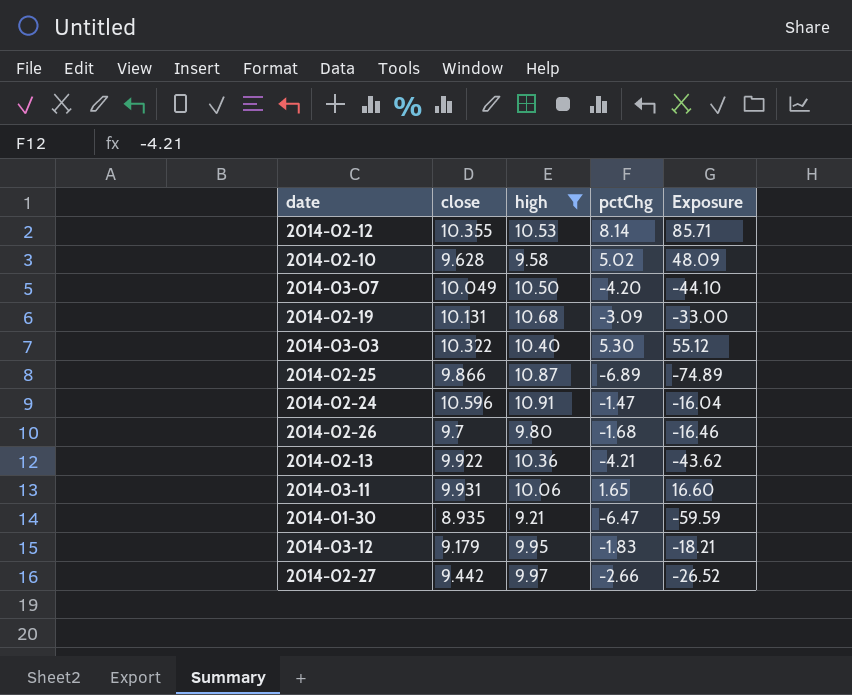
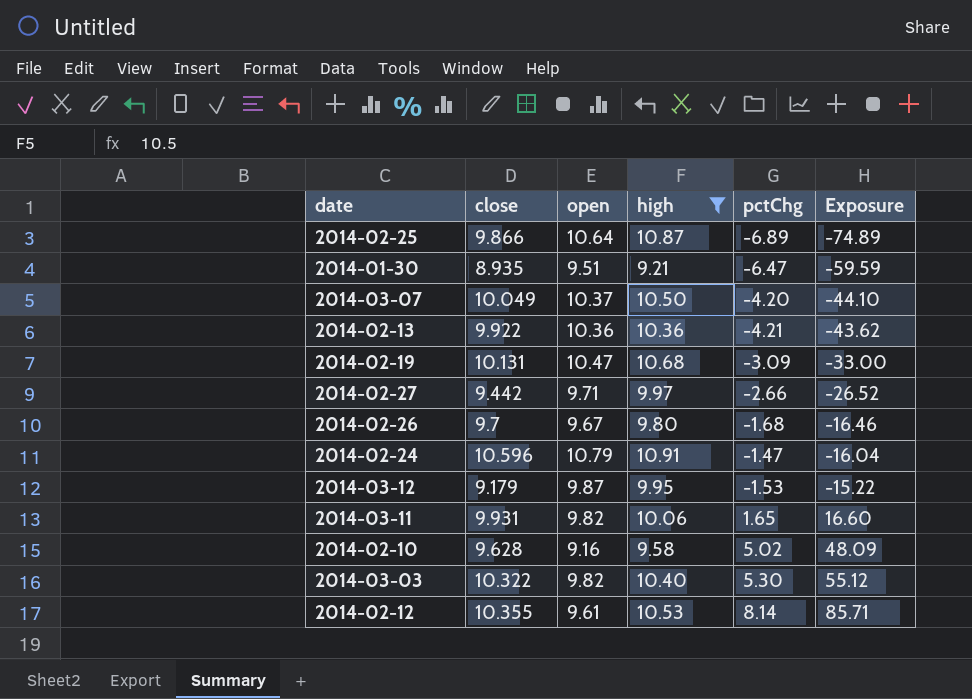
row order: none -> Exposure ascending
column open | position: none -> 3
2014-03-12 | pctChg: -1.83 -> -1.53
2014-03-12 | Exposure: -18.21 -> -15.22

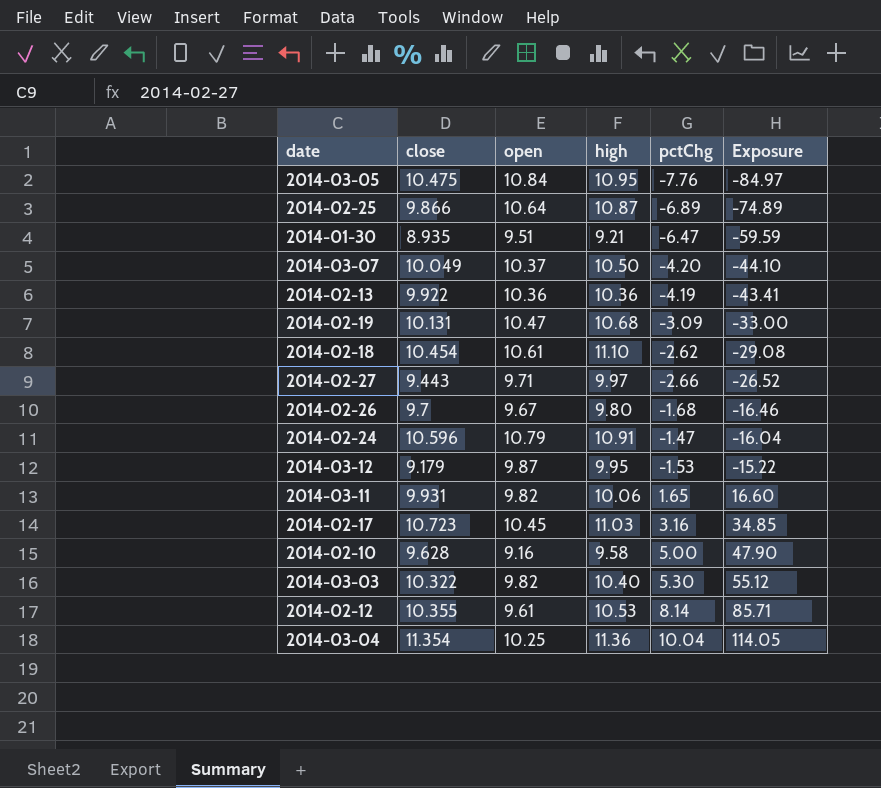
filter: high <= 10.91 -> none
2014-02-13 | pctChg: -4.21 -> -4.19
2014-02-13 | Exposure: -43.62 -> -43.41
2014-02-27 | close: 9.442 -> 9.443
2014-02-10 | pctChg: 5.02 -> 5.00
2014-02-10 | Exposure: 48.09 -> 47.90

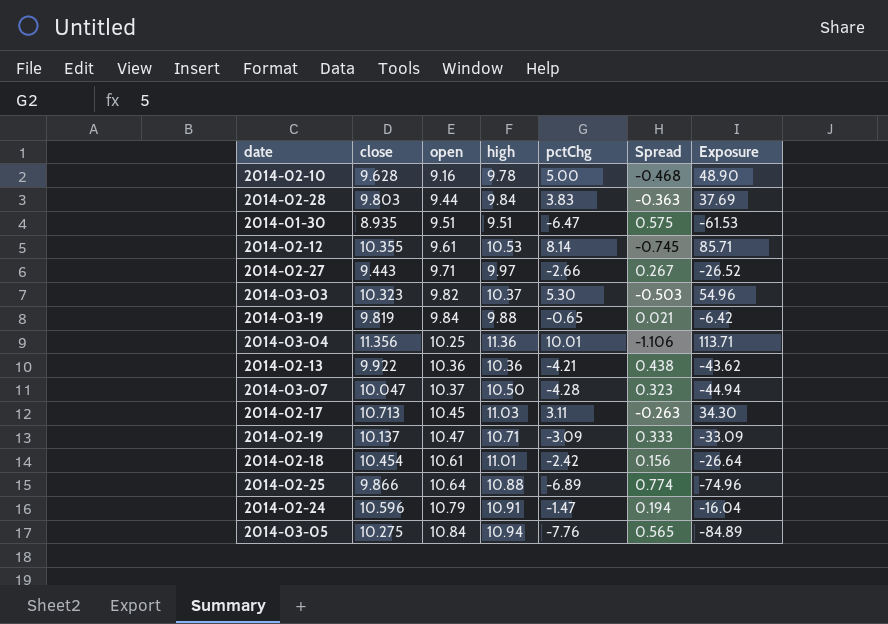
row order: Exposure ascending -> open ascending
column Spread | formula: none -> [open] - [close]
row 2014-02-26: 9.7 | 9.67 | 9.80 | -1.68 | -16.46 -> none
row 2014-03-12: 9.179 | 9.87 | 9.95 | -1.53 | -15.22 -> none
row 2014-03-11: 9.931 | 9.82 | 10.06 | 1.65 | 16.60 -> none
2014-02-10 | high: 9.58 -> 9.78
2014-02-10 | Exposure: 47.90 -> 48.90
row 2014-02-28: none -> 9.803 | 9.44 | 9.84 | 3.83 | -0.363 | 37.69
2014-01-30 | high: 9.21 -> 9.51
2014-01-30 | Exposure: -59.59 -> -61.53
2014-03-03 | close: 10.322 -> 10.323
2014-03-03 | high: 10.40 -> 10.37
2014-03-03 | Exposure: 55.12 -> 54.96
row 2014-03-19: none -> 9.819 | 9.84 | 9.88 | -0.65 | 0.021 | -6.42
2014-03-04 | close: 11.354 -> 11.356
2014-03-04 | pctChg: 10.04 -> 10.01
2014-03-04 | Exposure: 114.05 -> 113.71
2014-02-13 | pctChg: -4.19 -> -4.21
2014-02-13 | Exposure: -43.41 -> -43.62
2014-03-07 | close: 10.049 -> 10.047
2014-03-07 | pctChg: -4.20 -> -4.28
2014-03-07 | Exposure: -44.10 -> -44.94
2014-02-17 | close: 10.723 -> 10.713
2014-02-17 | pctChg: 3.16 -> 3.11
2014-02-17 | Exposure: 34.85 -> 34.30
2014-02-19 | close: 10.131 -> 10.137
2014-02-19 | high: 10.68 -> 10.71
2014-02-19 | Exposure: -33.00 -> -33.09
2014-02-18 | high: 11.10 -> 11.01
2014-02-18 | pctChg: -2.62 -> -2.42
2014-02-18 | Exposure: -29.08 -> -26.64
2014-02-25 | high: 10.87 -> 10.88
2014-02-25 | Exposure: -74.89 -> -74.96
2014-03-05 | close: 10.475 -> 10.275
2014-03-05 | high: 10.95 -> 10.94
2014-03-05 | Exposure: -84.97 -> -84.89

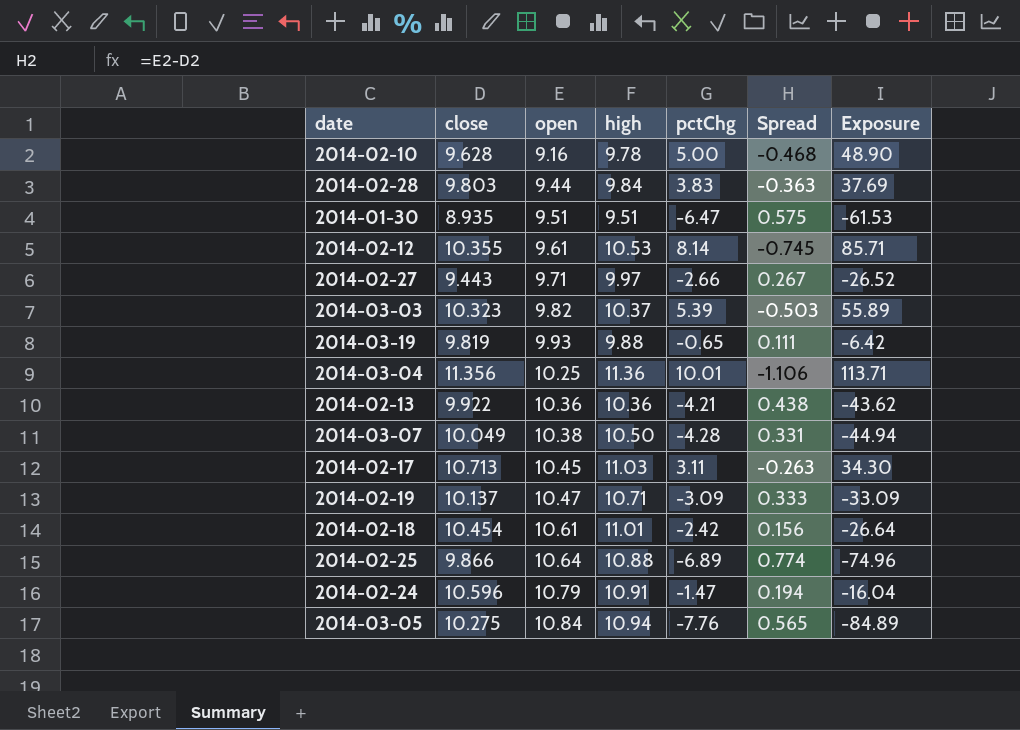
2014-03-03 | pctChg: 5.30 -> 5.39
2014-03-03 | Exposure: 54.96 -> 55.89
2014-03-19 | open: 9.84 -> 9.93
2014-03-19 | Spread: 0.021 -> 0.111
2014-03-07 | close: 10.047 -> 10.049
2014-03-07 | open: 10.37 -> 10.38
2014-03-07 | Spread: 0.323 -> 0.331

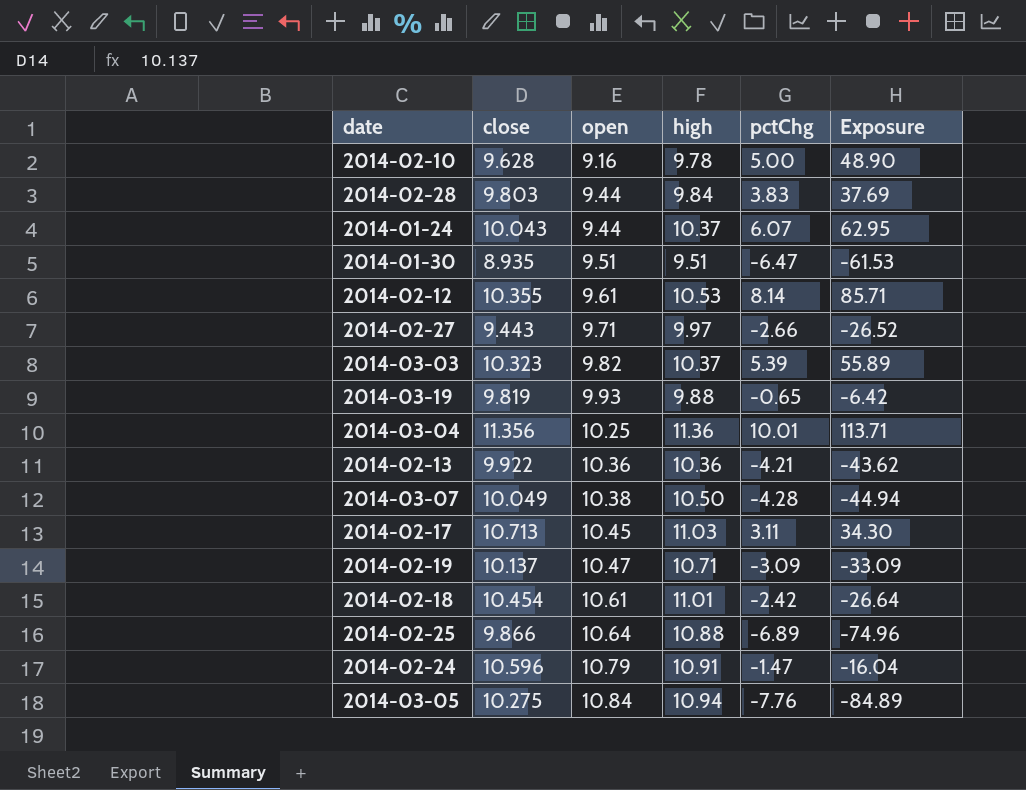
column Spread | formula: [open] - [close] -> none
row 2014-01-24: none -> 10.043 | 9.44 | 10.37 | 6.07 | 62.95

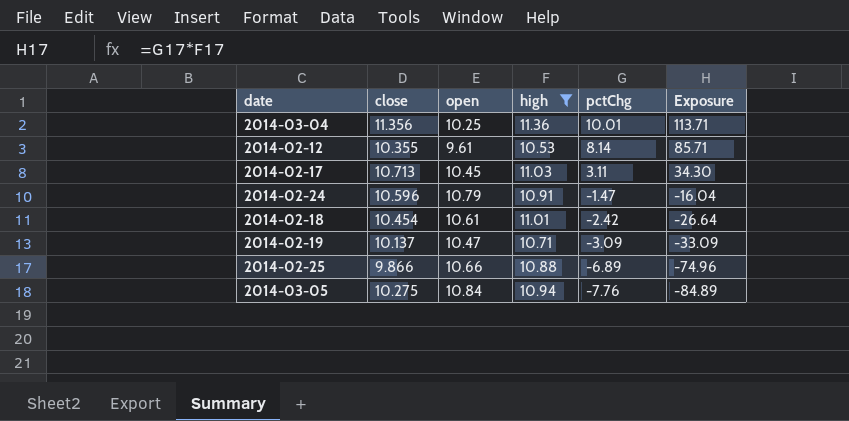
filter: none -> high >= 10.53
row order: open ascending -> pctChg descending
2014-02-25 | open: 10.64 -> 10.66

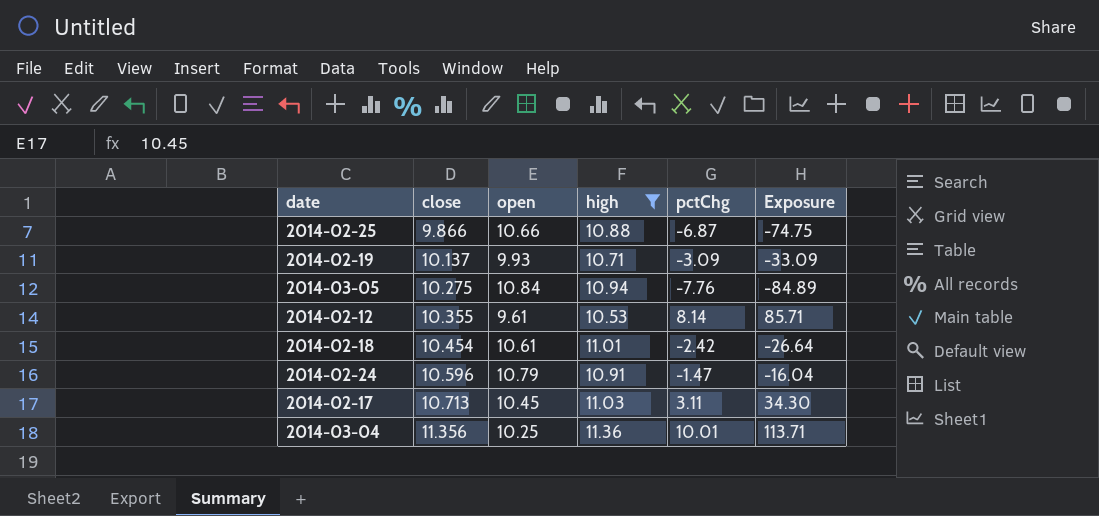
row order: pctChg descending -> close ascending
2014-02-25 | pctChg: -6.89 -> -6.87
2014-02-25 | Exposure: -74.96 -> -74.75
2014-02-19 | open: 10.47 -> 9.93

